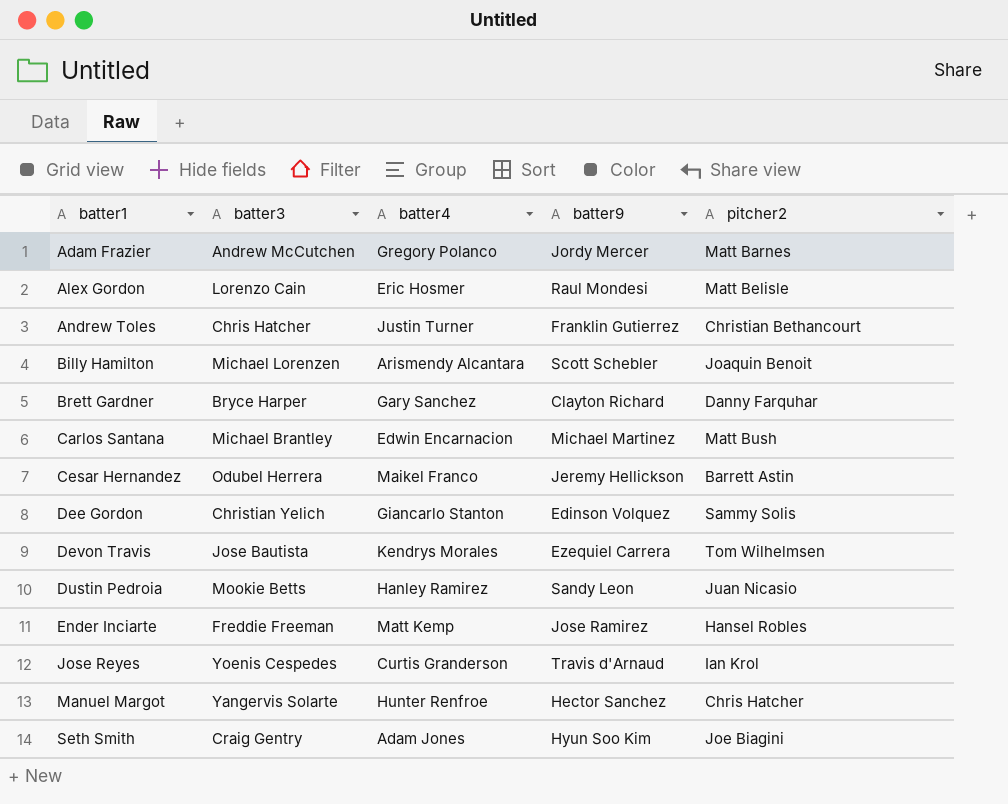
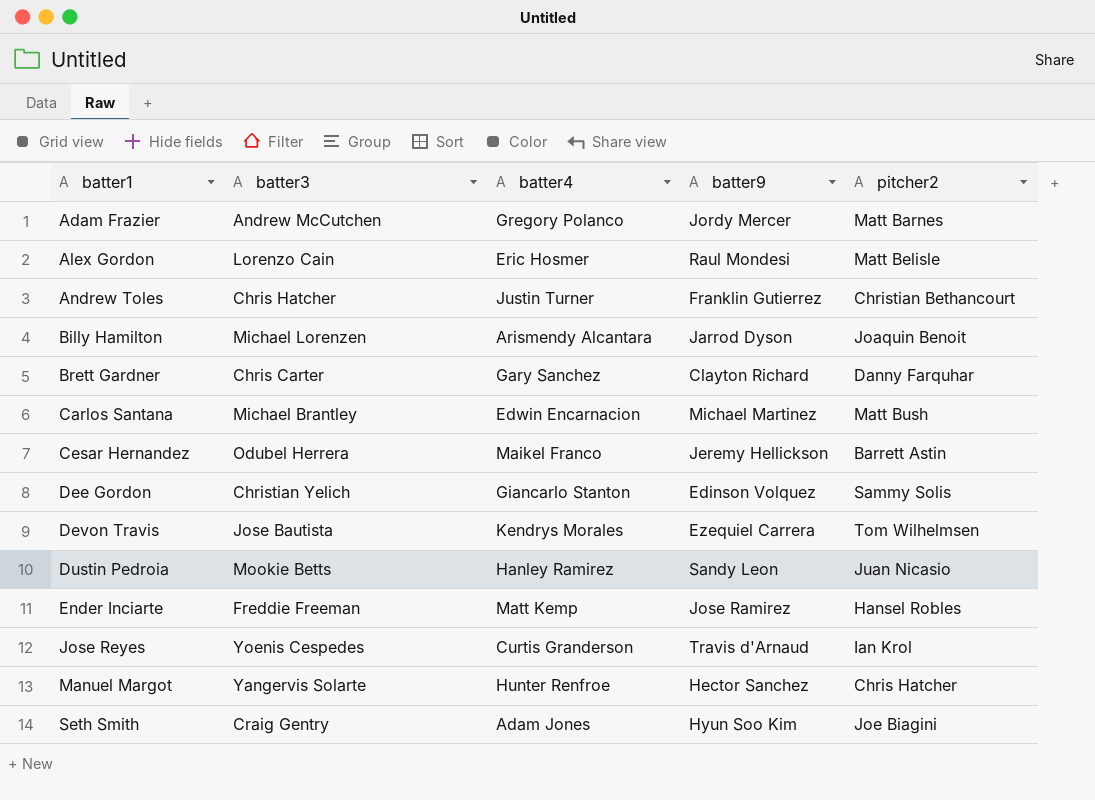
Billy Hamilton | batter9: Scott Schebler -> Jarrod Dyson
Brett Gardner | batter3: Bryce Harper -> Chris Carter

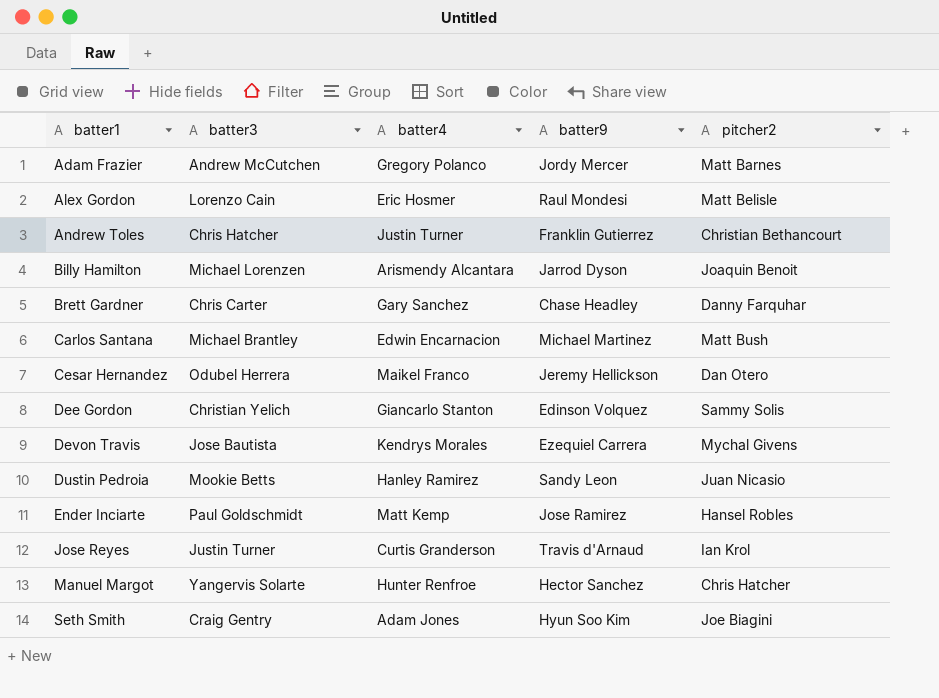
Brett Gardner | batter9: Clayton Richard -> Chase Headley
Cesar Hernandez | pitcher2: Barrett Astin -> Dan Otero
Devon Travis | pitcher2: Tom Wilhelmsen -> Mychal Givens
Ender Inciarte | batter3: Freddie Freeman -> Paul Goldschmidt
Jose Reyes | batter3: Yoenis Cespedes -> Justin Turner

